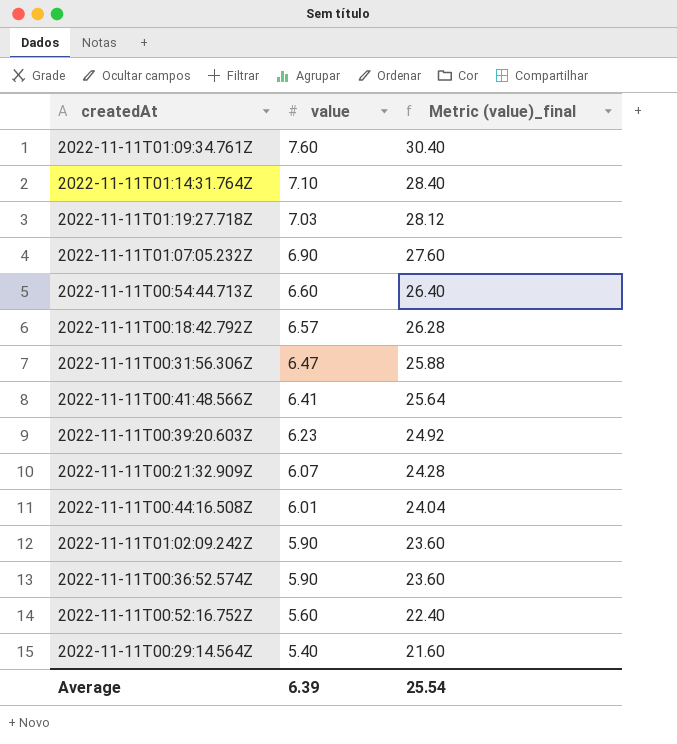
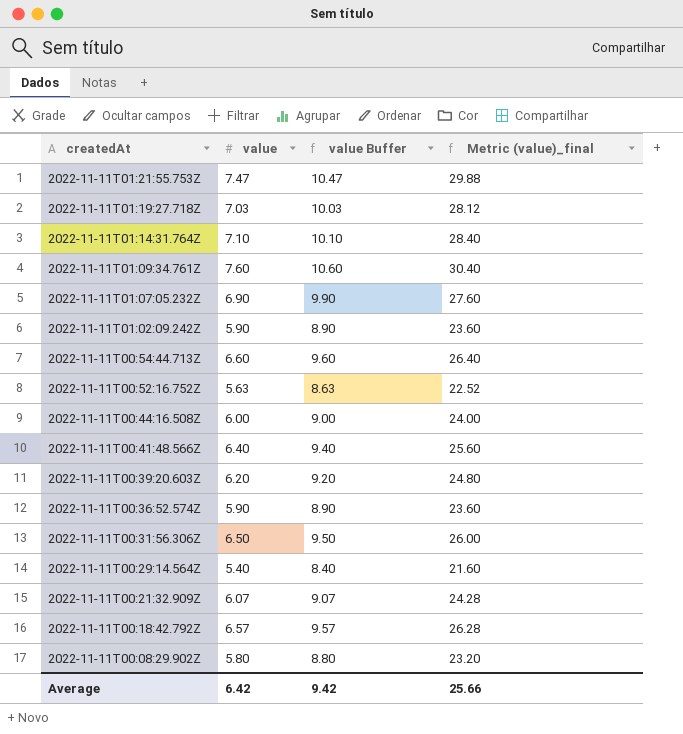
row order: value descending -> createdAt descending
column value Buffer | formula: none -> [value] + 3
row 2022-11-11T01:21:55.753Z: none -> 7.47 | 10.47 | 29.88
2022-11-11T00:52:16.752Z | value: 5.60 -> 5.63
2022-11-11T00:52:16.752Z | Metric (value)_final: 22.40 -> 22.52
2022-11-11T00:44:16.508Z | value: 6.01 -> 6.00
2022-11-11T00:44:16.508Z | Metric (value)_final: 24.04 -> 24.00
2022-11-11T00:41:48.566Z | value: 6.41 -> 6.40
2022-11-11T00:41:48.566Z | Metric (value)_final: 25.64 -> 25.60
2022-11-11T00:39:20.603Z | value: 6.23 -> 6.20
2022-11-11T00:39:20.603Z | Metric (value)_final: 24.92 -> 24.80
2022-11-11T00:31:56.306Z | value: 6.47 -> 6.50
2022-11-11T00:31:56.306Z | Metric (value)_final: 25.88 -> 26.00
row 2022-11-11T00:08:29.902Z: none -> 5.80 | 8.80 | 23.20
Average | value: 6.39 -> 6.42
Average | Metric (value)_final: 25.54 -> 25.66

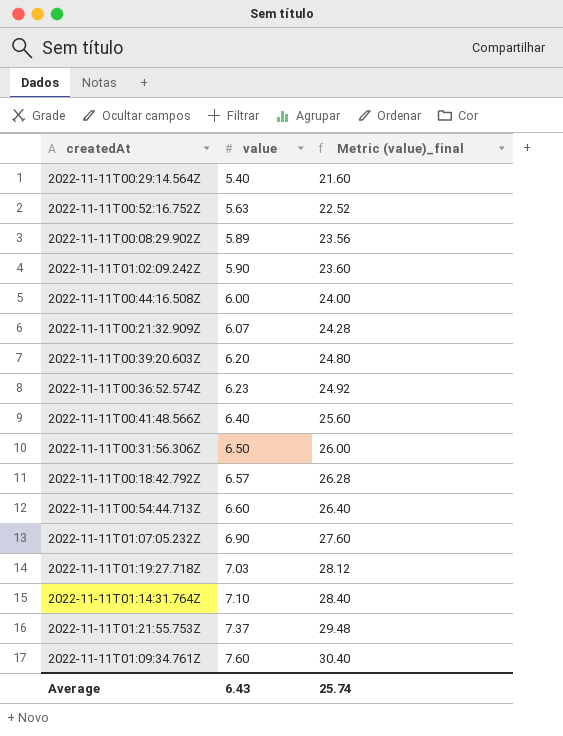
row order: createdAt descending -> value ascending
column value Buffer | formula: [value] + 3 -> none
2022-11-11T00:08:29.902Z | value: 5.80 -> 5.89
2022-11-11T00:08:29.902Z | Metric (value)_final: 23.20 -> 23.56
2022-11-11T00:36:52.574Z | value: 5.90 -> 6.23
2022-11-11T00:36:52.574Z | Metric (value)_final: 23.60 -> 24.92
2022-11-11T01:21:55.753Z | value: 7.47 -> 7.37
2022-11-11T01:21:55.753Z | Metric (value)_final: 29.88 -> 29.48
Average | value: 6.42 -> 6.43
Average | Metric (value)_final: 25.66 -> 25.74

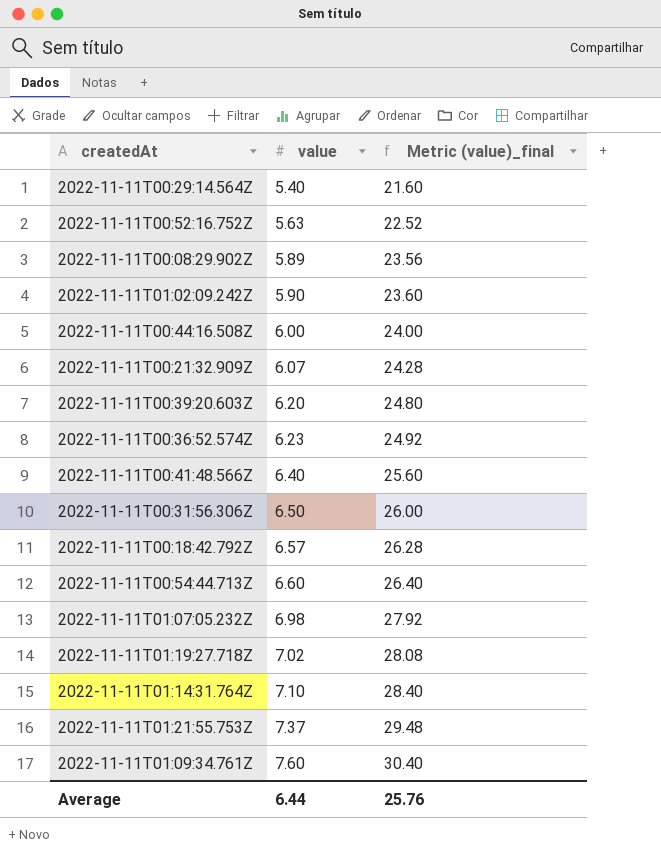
2022-11-11T01:07:05.232Z | value: 6.90 -> 6.98
2022-11-11T01:07:05.232Z | Metric (value)_final: 27.60 -> 27.92
2022-11-11T01:19:27.718Z | value: 7.03 -> 7.02
2022-11-11T01:19:27.718Z | Metric (value)_final: 28.12 -> 28.08
Average | value: 6.43 -> 6.44
Average | Metric (value)_final: 25.74 -> 25.76

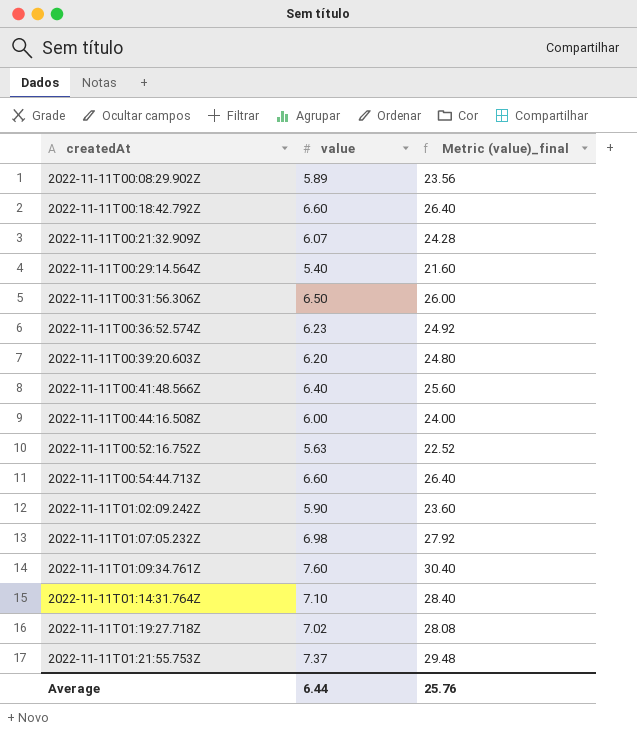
row order: value ascending -> createdAt ascending
2022-11-11T00:18:42.792Z | value: 6.57 -> 6.60
2022-11-11T00:18:42.792Z | Metric (value)_final: 26.28 -> 26.40

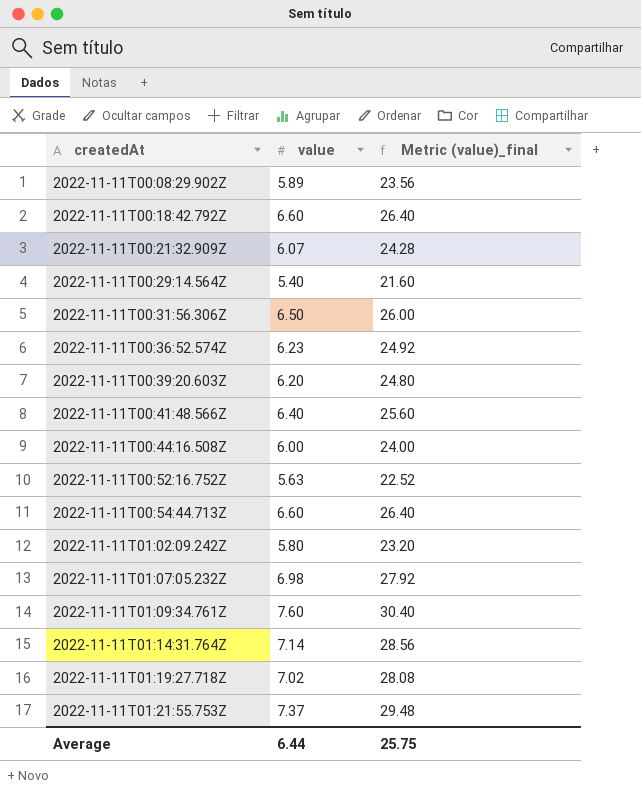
2022-11-11T01:02:09.242Z | value: 5.90 -> 5.80
2022-11-11T01:02:09.242Z | Metric (value)_final: 23.60 -> 23.20
2022-11-11T01:14:31.764Z | value: 7.10 -> 7.14
2022-11-11T01:14:31.764Z | Metric (value)_final: 28.40 -> 28.56
Average | Metric (value)_final: 25.76 -> 25.75

